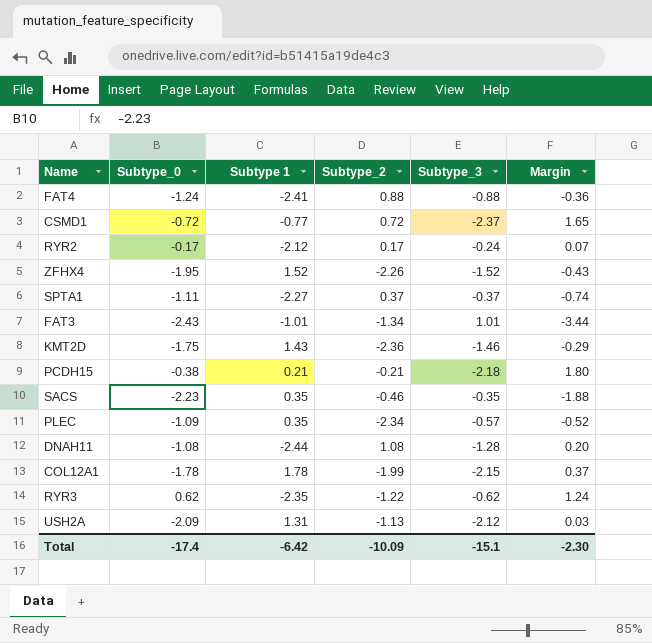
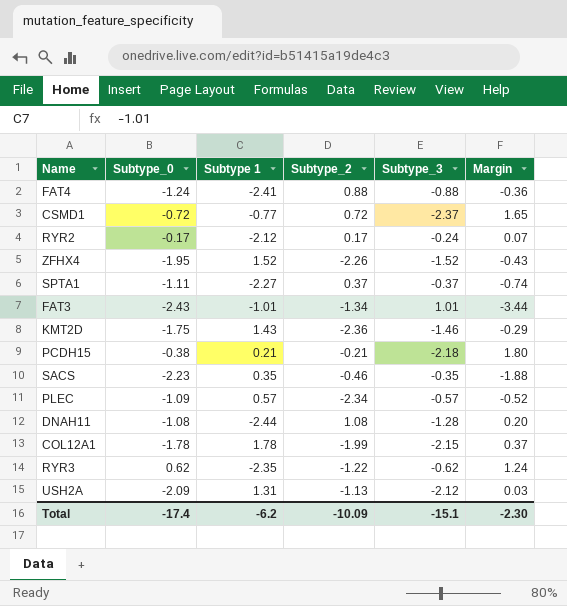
PLEC | Subtype 1: 0.35 -> 0.57
Total | Subtype 1: -6.42 -> -6.2

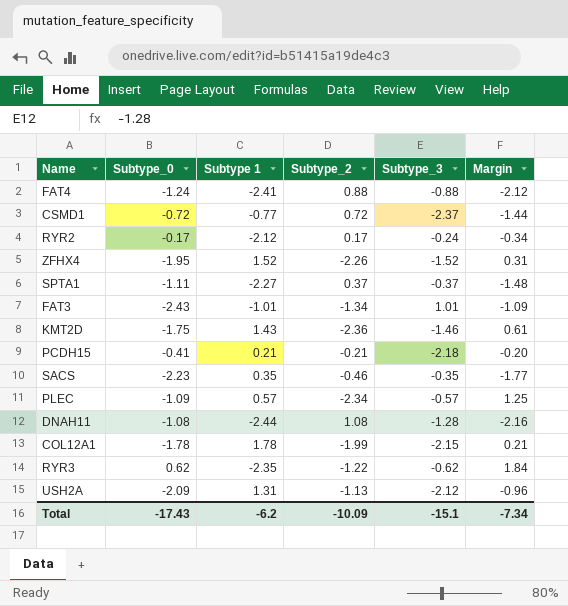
column Margin | formula: [Subtype_0] - [Subtype_3] -> [Subtype_0] - [Subtype_2]
PCDH15 | Subtype_0: -0.38 -> -0.41
Total | Subtype_0: -17.4 -> -17.43
Total | Margin: -2.30 -> -7.34

